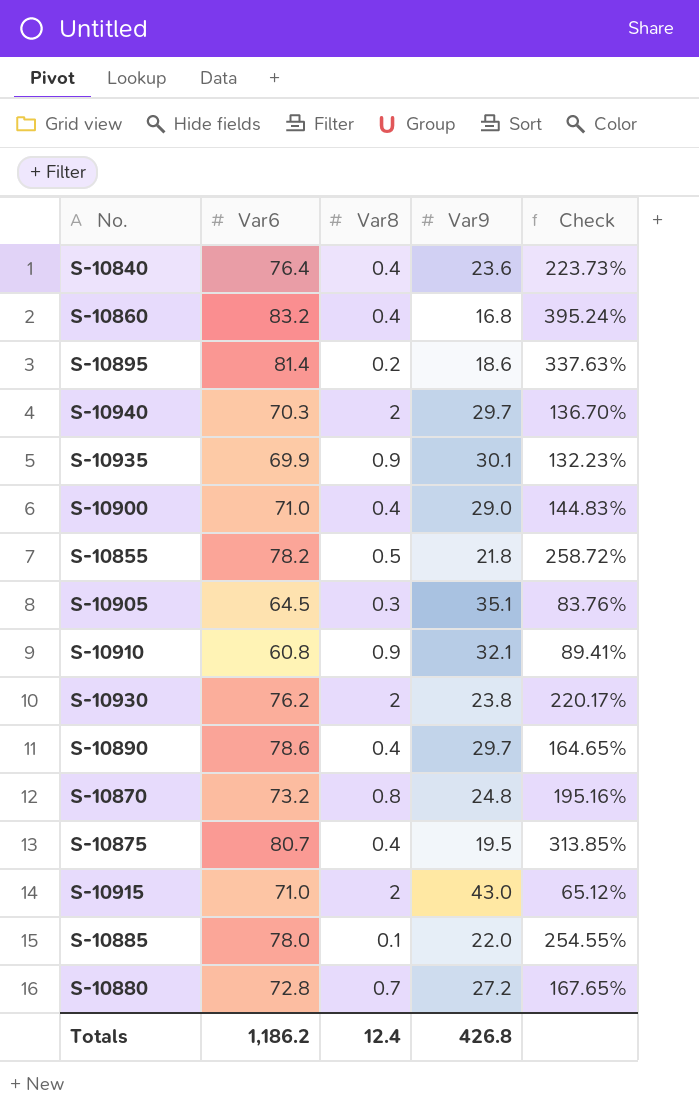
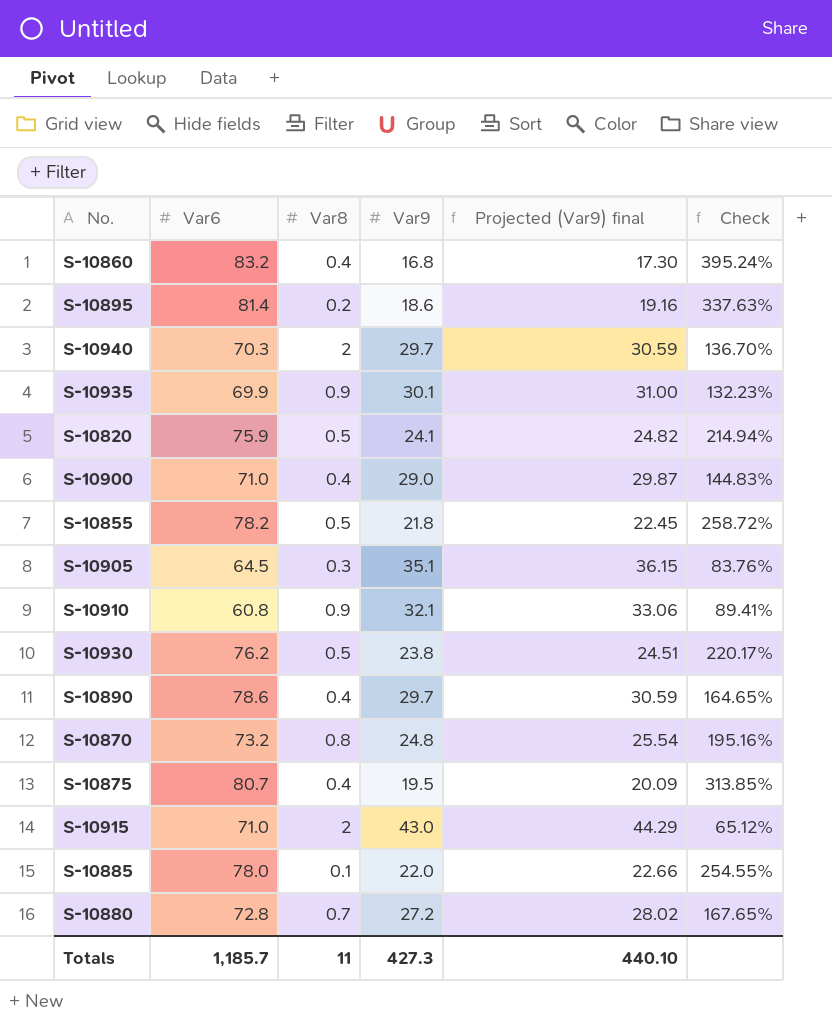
column Projected (Var9) final | formula: none -> [Var9] * 1.03
row S-10840: 76.4 | 0.4 | 23.6 | 223.73% -> none
row S-10820: none -> 75.9 | 0.5 | 24.1 | 24.82 | 214.94%
S-10930 | Var8: 2 -> 0.5
Totals | Var6: 1,186.2 -> 1,185.7
Totals | Var8: 12.4 -> 11
Totals | Var9: 426.8 -> 427.3

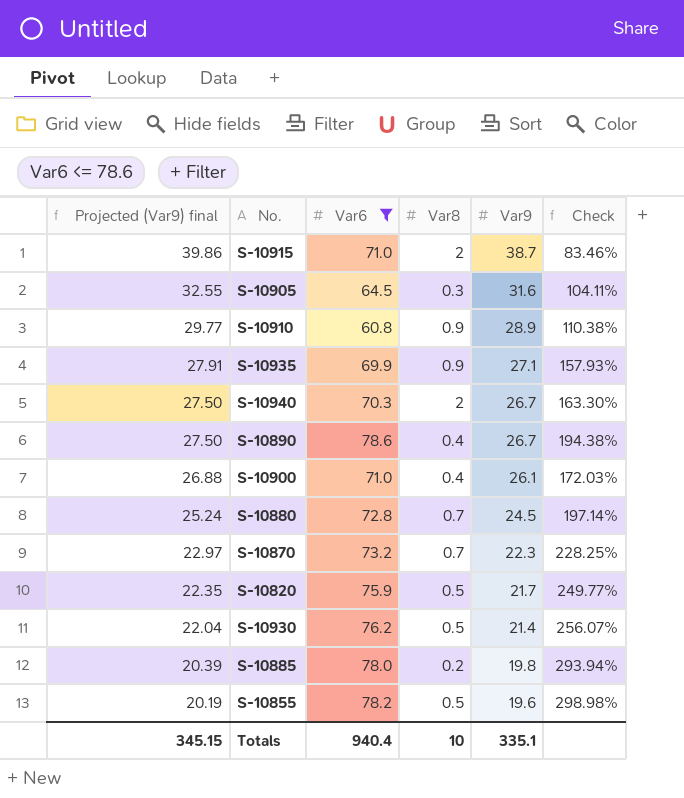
filter: none -> Var6 <= 78.6
row order: none -> Projected (Var9) final descending
column Projected (Var9) final | position: 5 -> 1
S-10915 | Projected (Var9) final: 44.29 -> 39.86
S-10915 | Var9: 43.0 -> 38.7
S-10915 | Check: 65.12% -> 83.46%
S-10905 | Projected (Var9) final: 36.15 -> 32.55
S-10905 | Var9: 35.1 -> 31.6
S-10905 | Check: 83.76% -> 104.11%
S-10910 | Projected (Var9) final: 33.06 -> 29.77
S-10910 | Var9: 32.1 -> 28.9
S-10910 | Check: 89.41% -> 110.38%
S-10935 | Projected (Var9) final: 31.00 -> 27.91
S-10935 | Var9: 30.1 -> 27.1
S-10935 | Check: 132.23% -> 157.93%
S-10940 | Projected (Var9) final: 30.59 -> 27.50
S-10940 | Var9: 29.7 -> 26.7
S-10940 | Check: 136.70% -> 163.30%
S-10890 | Projected (Var9) final: 30.59 -> 27.50
S-10890 | Var9: 29.7 -> 26.7
S-10890 | Check: 164.65% -> 194.38%
S-10900 | Projected (Var9) final: 29.87 -> 26.88
S-10900 | Var9: 29.0 -> 26.1
S-10900 | Check: 144.83% -> 172.03%
S-10880 | Projected (Var9) final: 28.02 -> 25.24
S-10880 | Var9: 27.2 -> 24.5
S-10880 | Check: 167.65% -> 197.14%
S-10870 | Projected (Var9) final: 25.54 -> 22.97
S-10870 | Var8: 0.8 -> 0.7
S-10870 | Var9: 24.8 -> 22.3
S-10870 | Check: 195.16% -> 228.25%
S-10820 | Projected (Var9) final: 24.82 -> 22.35
S-10820 | Var9: 24.1 -> 21.7
S-10820 | Check: 214.94% -> 249.77%
S-10930 | Projected (Var9) final: 24.51 -> 22.04
S-10930 | Var9: 23.8 -> 21.4
S-10930 | Check: 220.17% -> 256.07%
S-10885 | Projected (Var9) final: 22.66 -> 20.39
S-10885 | Var8: 0.1 -> 0.2
S-10885 | Var9: 22.0 -> 19.8
S-10885 | Check: 254.55% -> 293.94%
S-10855 | Projected (Var9) final: 22.45 -> 20.19
S-10855 | Var9: 21.8 -> 19.6
S-10855 | Check: 258.72% -> 298.98%
Totals | Projected (Var9) final: 440.10 -> 345.15
Totals | Var6: 1,185.7 -> 940.4
Totals | Var8: 11 -> 10
Totals | Var9: 427.3 -> 335.1

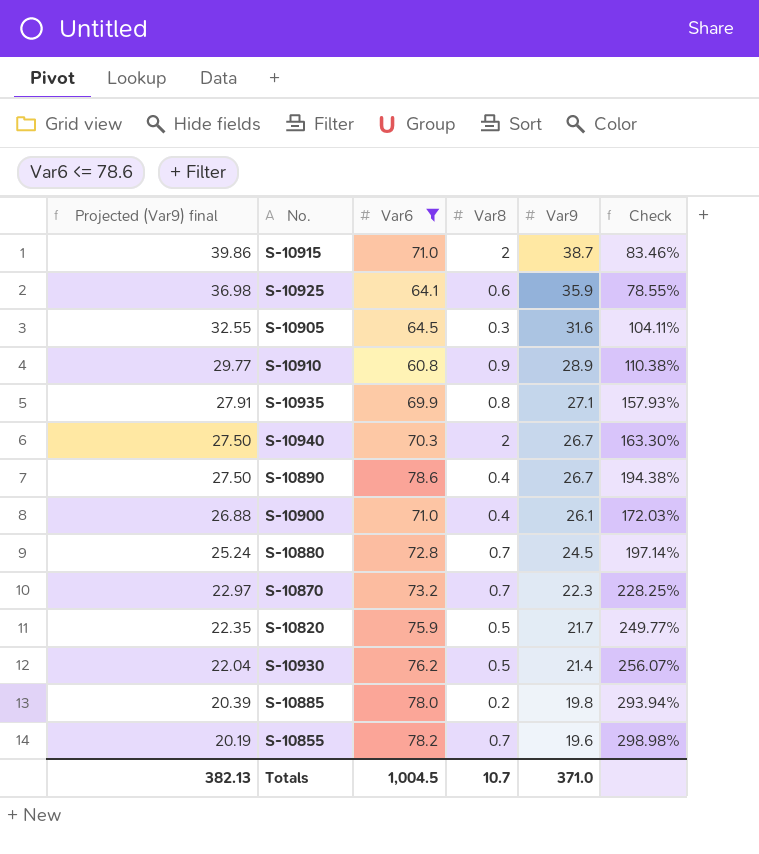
row S-10925: none -> 36.98 | 64.1 | 0.6 | 35.9 | 78.55%
S-10935 | Var8: 0.9 -> 0.8
S-10855 | Var8: 0.5 -> 0.7
Totals | Projected (Var9) final: 345.15 -> 382.13
Totals | Var6: 940.4 -> 1,004.5
Totals | Var8: 10 -> 10.7
Totals | Var9: 335.1 -> 371.0

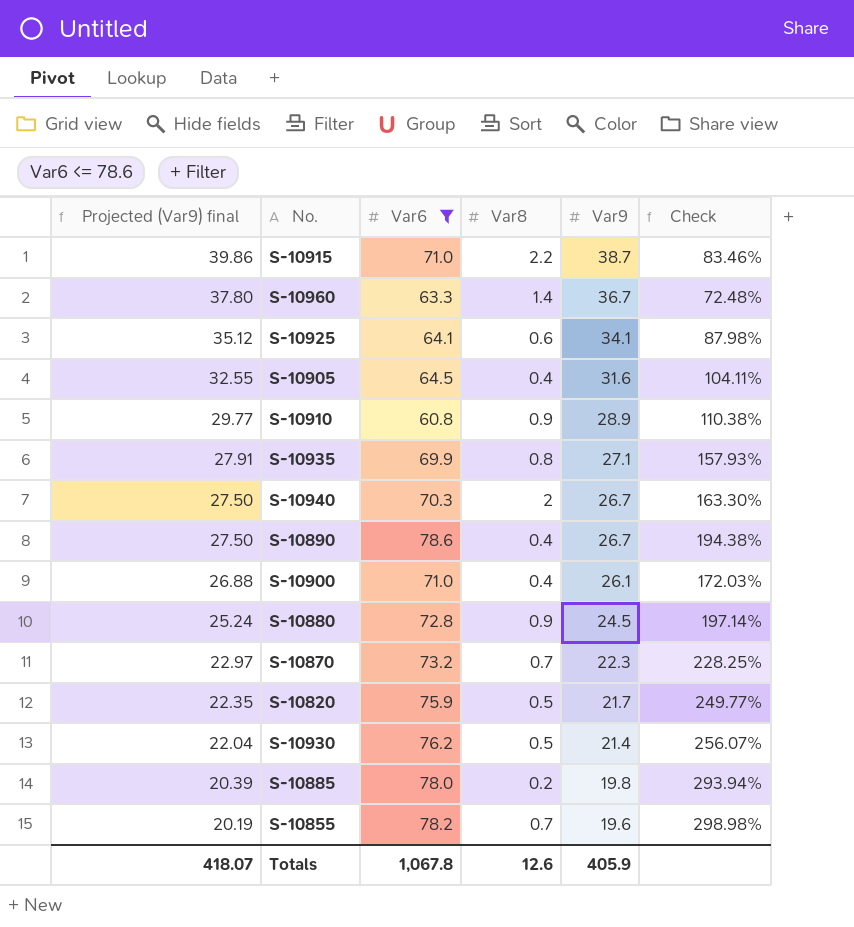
S-10915 | Var8: 2 -> 2.2
row S-10960: none -> 37.80 | 63.3 | 1.4 | 36.7 | 72.48%
S-10925 | Projected (Var9) final: 36.98 -> 35.12
S-10925 | Var9: 35.9 -> 34.1
S-10925 | Check: 78.55% -> 87.98%
S-10905 | Var8: 0.3 -> 0.4
S-10880 | Var8: 0.7 -> 0.9
Totals | Projected (Var9) final: 382.13 -> 418.07
Totals | Var6: 1,004.5 -> 1,067.8
Totals | Var8: 10.7 -> 12.6
Totals | Var9: 371.0 -> 405.9

